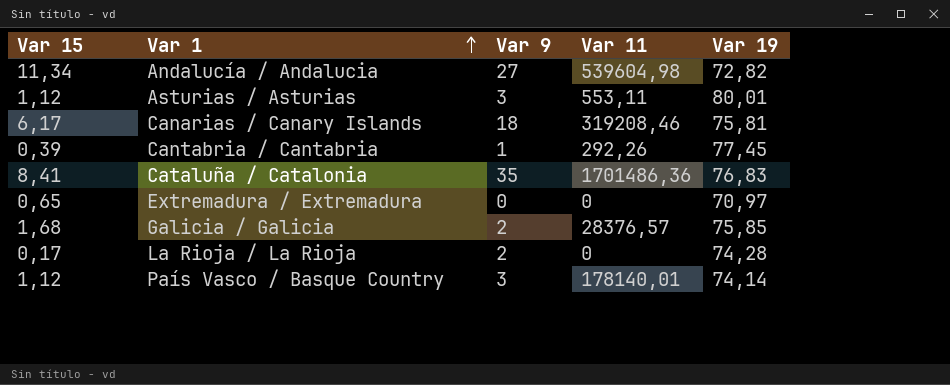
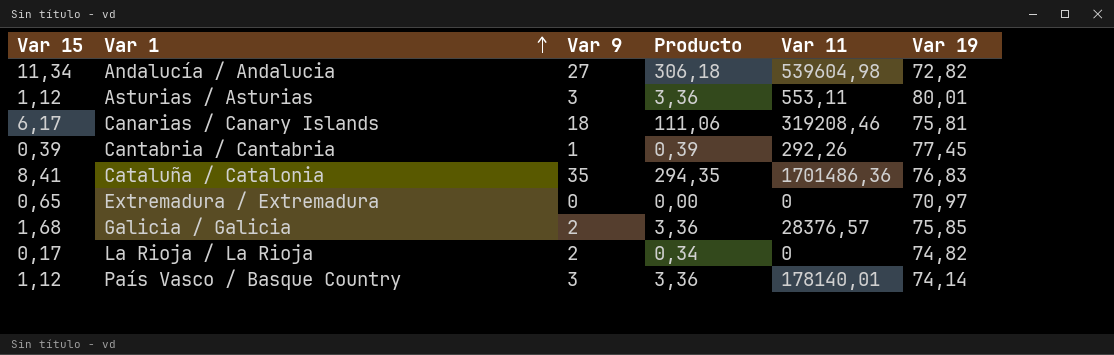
column Producto | formula: none -> [Var 15] * [Var 9]
La Rioja / La Rioja | Var 19: 74,28 -> 74,82

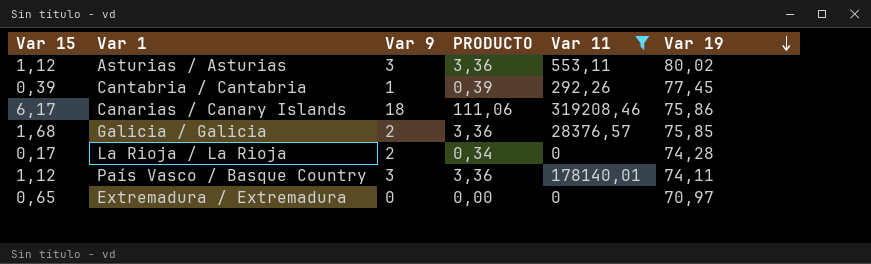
filter: none -> Var 11 <= 319208,46
row order: Var 1 ascending -> Var 19 descending
column name: Producto -> PRODUCTO
Asturias / Asturias | Var 19: 80,01 -> 80,02
Canarias / Canary Islands | Var 19: 75,81 -> 75,86
La Rioja / La Rioja | Var 19: 74,82 -> 74,28
País Vasco / Basque Country | Var 19: 74,14 -> 74,11

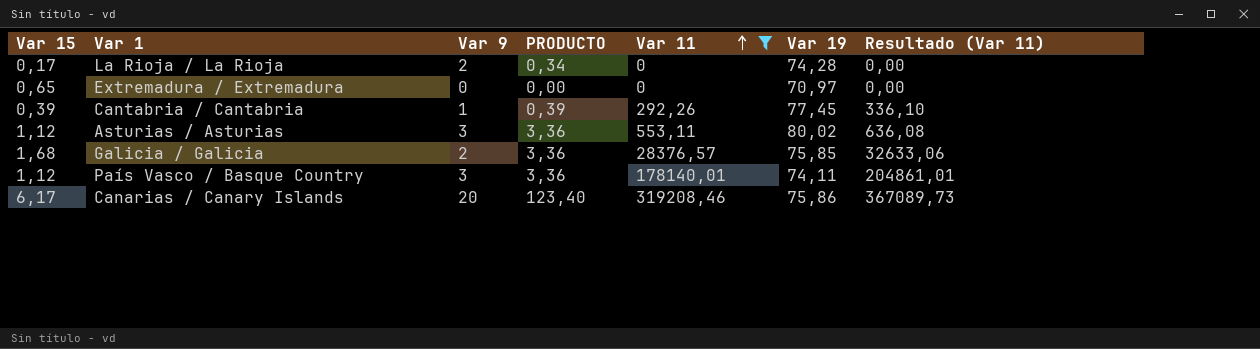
row order: Var 19 descending -> Var 11 ascending
column Resultado (Var 11) | formula: none -> [Var 11] * 1,15
Canarias / Canary Islands | Var 9: 18 -> 20
Canarias / Canary Islands | PRODUCTO: 111,06 -> 123,40

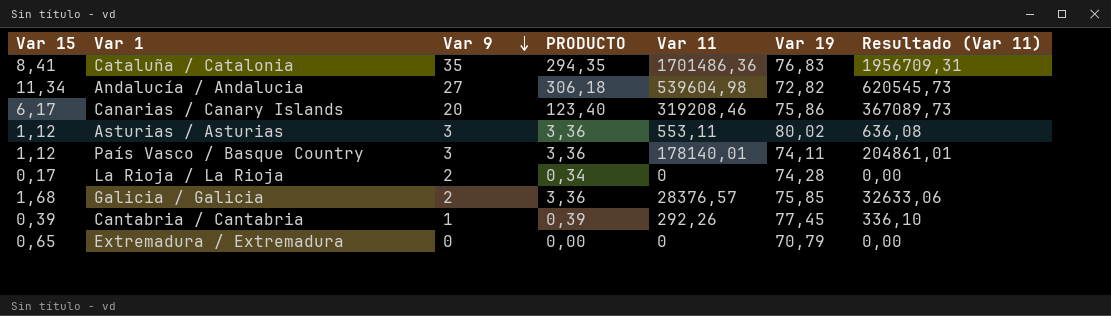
filter: Var 11 <= 319208,46 -> none
row order: Var 11 ascending -> Var 9 descending
Extremadura / Extremadura | Var 19: 70,97 -> 70,79

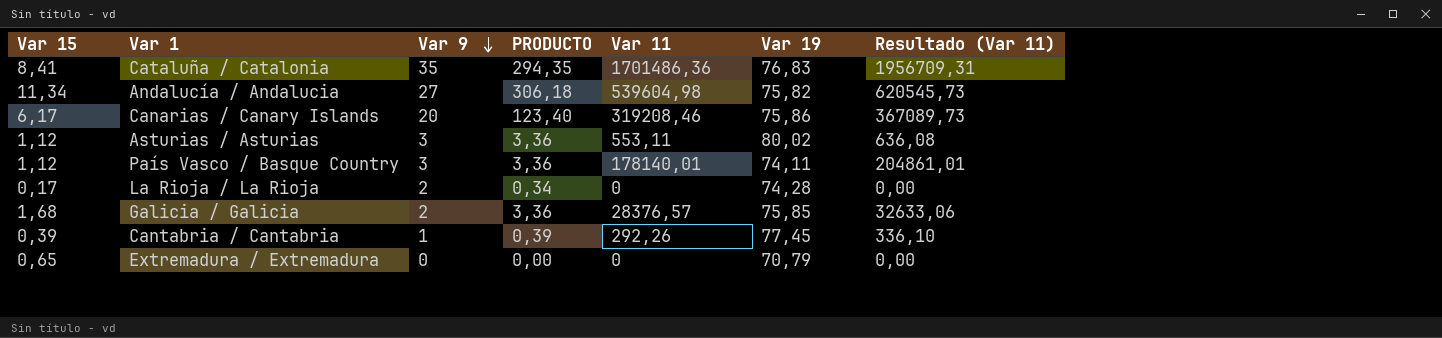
Andalucía / Andalucia | Var 19: 72,82 -> 75,82

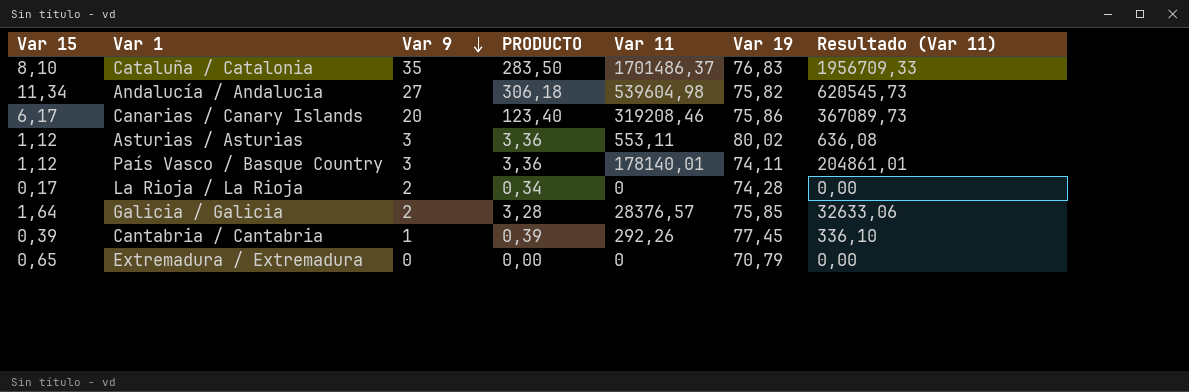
Cataluña / Catalonia | Var 15: 8,41 -> 8,10
Cataluña / Catalonia | PRODUCTO: 294,35 -> 283,50
Cataluña / Catalonia | Var 11: 1701486,36 -> 1701486,37
Cataluña / Catalonia | Resultado (Var 11): 1956709,31 -> 1956709,33
Galicia / Galicia | Var 15: 1,68 -> 1,64
Galicia / Galicia | PRODUCTO: 3,36 -> 3,28

